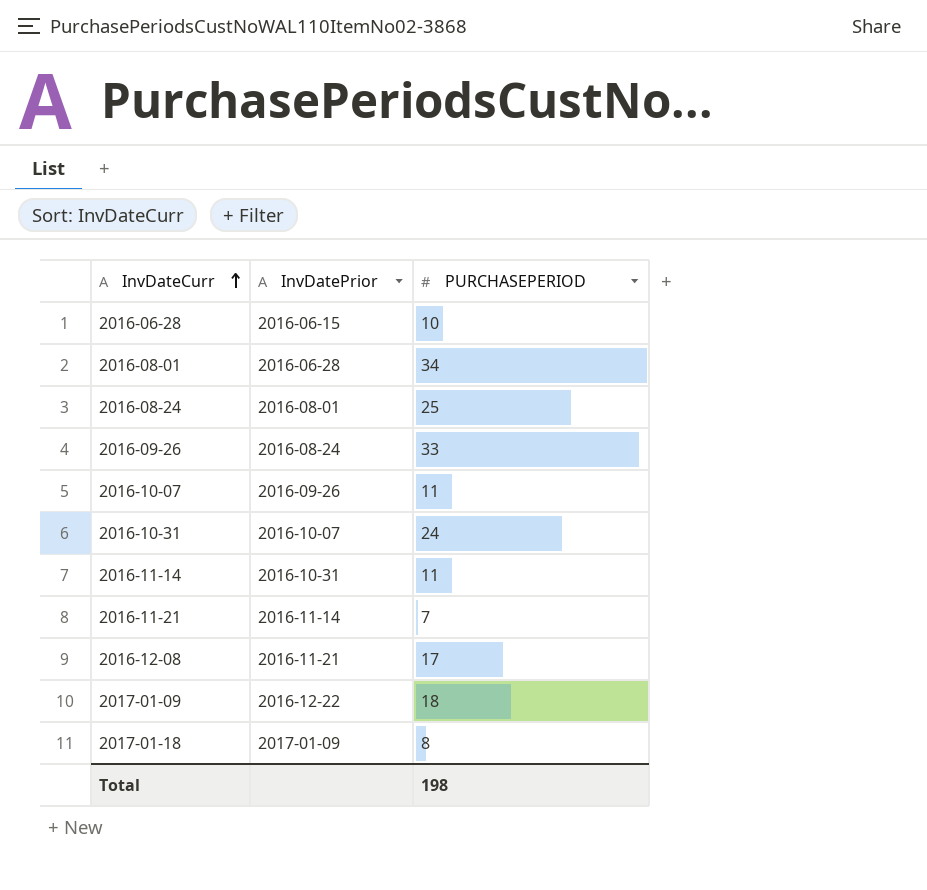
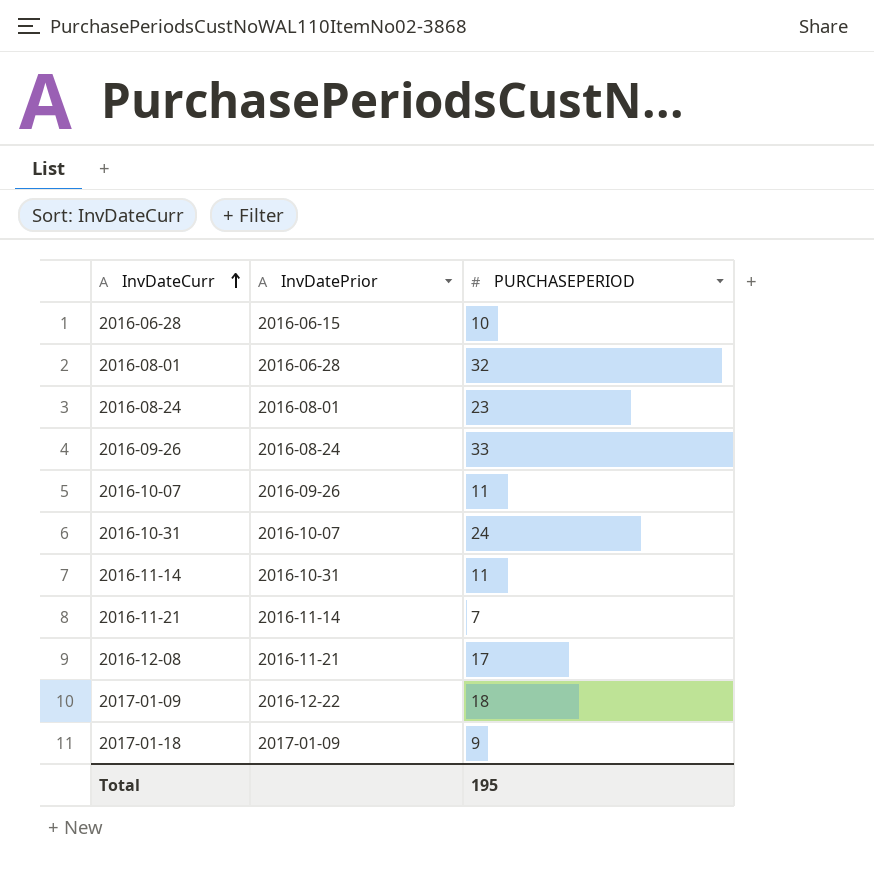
2016-08-01 | PURCHASEPERIOD: 34 -> 32
2016-08-24 | PURCHASEPERIOD: 25 -> 23
2017-01-18 | PURCHASEPERIOD: 8 -> 9
Total | PURCHASEPERIOD: 198 -> 195

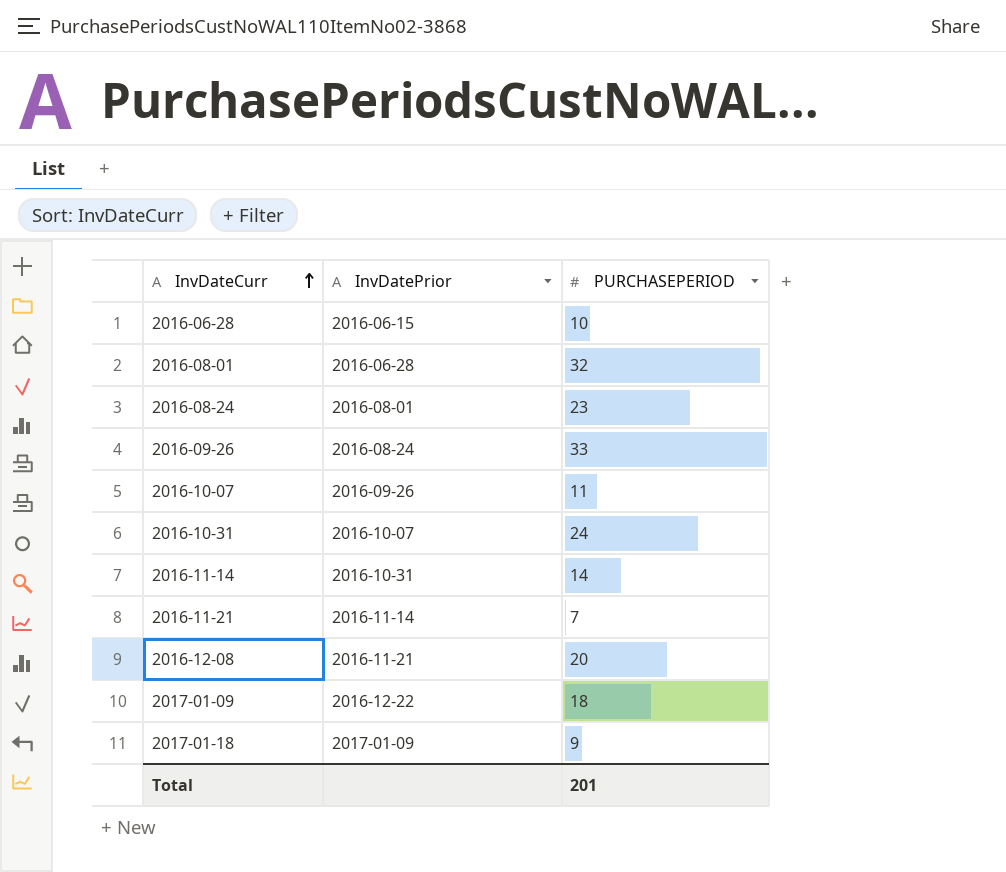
2016-11-14 | PURCHASEPERIOD: 11 -> 14
2016-12-08 | PURCHASEPERIOD: 17 -> 20
Total | PURCHASEPERIOD: 195 -> 201

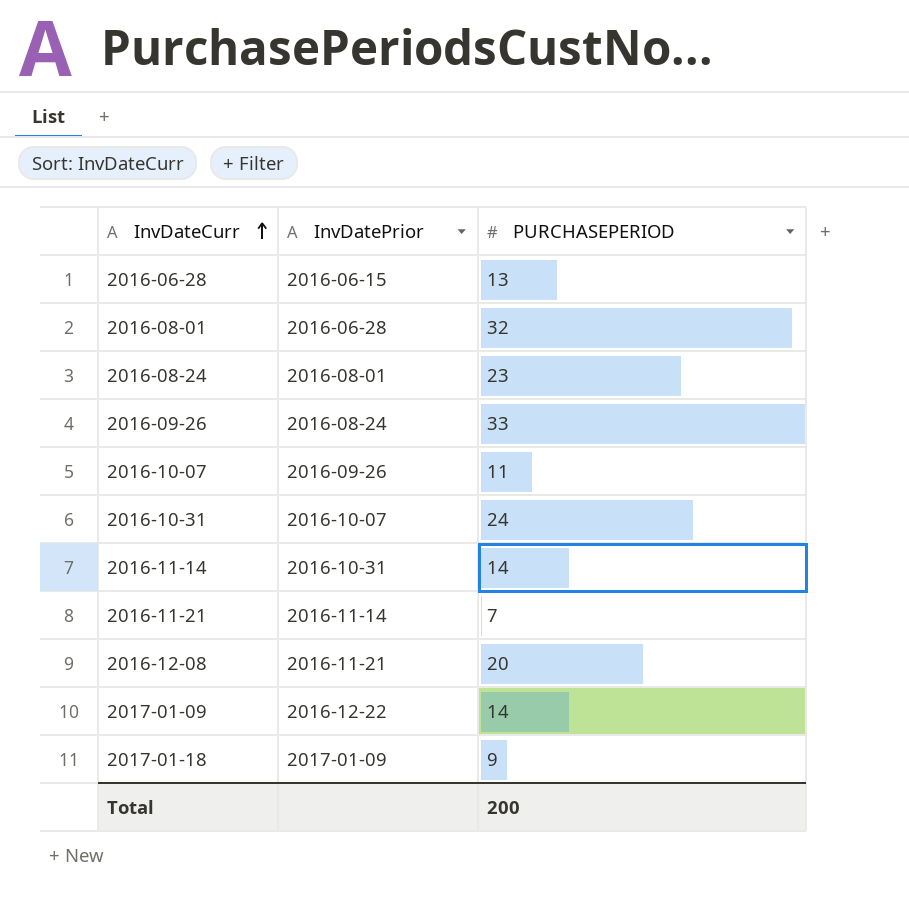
2016-06-28 | PURCHASEPERIOD: 10 -> 13
2017-01-09 | PURCHASEPERIOD: 18 -> 14
Total | PURCHASEPERIOD: 201 -> 200

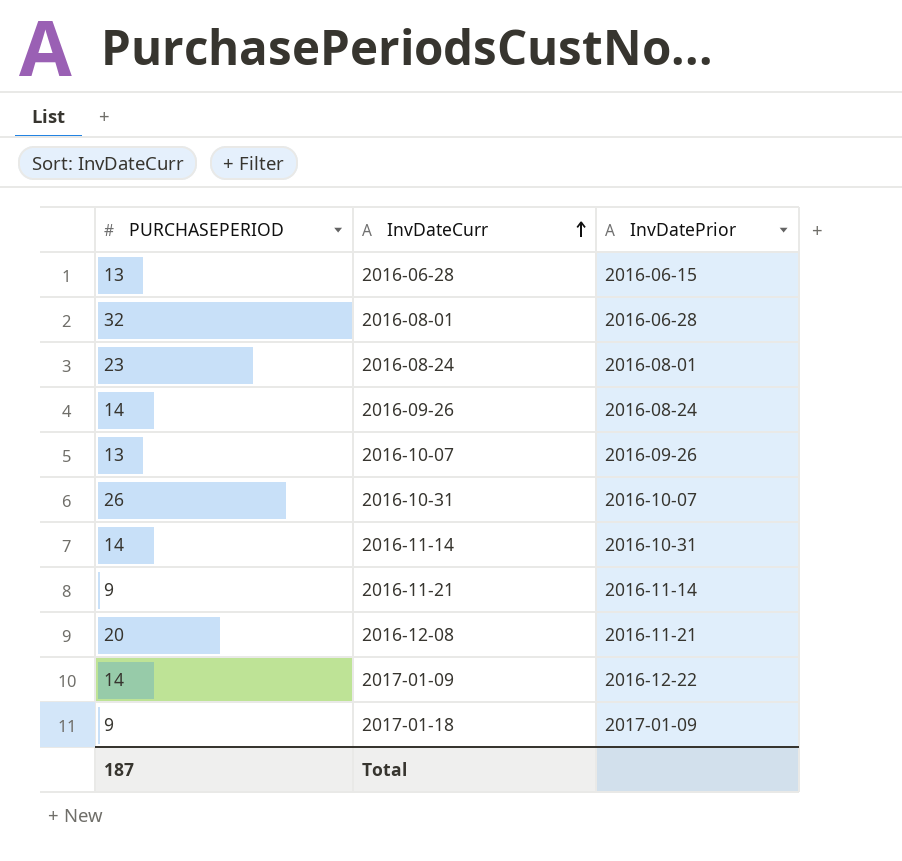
column PURCHASEPERIOD | position: 3 -> 1
2016-09-26 | PURCHASEPERIOD: 33 -> 14
2016-10-07 | PURCHASEPERIOD: 11 -> 13
2016-10-31 | PURCHASEPERIOD: 24 -> 26
2016-11-21 | PURCHASEPERIOD: 7 -> 9
Total | PURCHASEPERIOD: 200 -> 187

